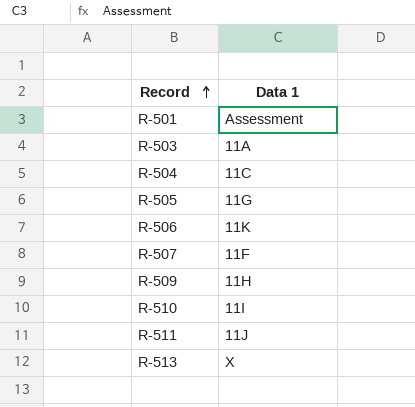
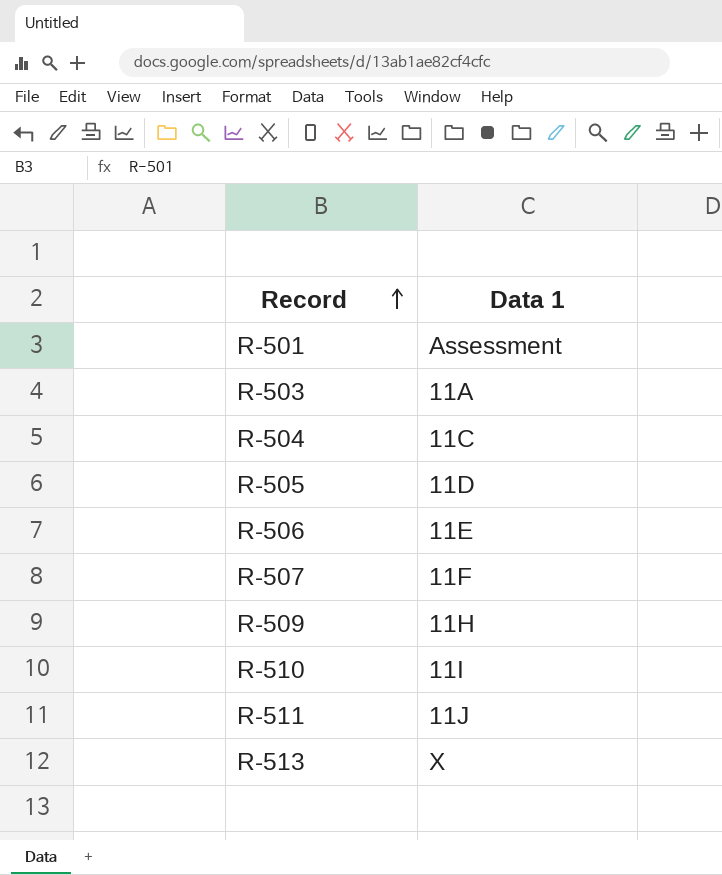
R-505 | Data 1: 11G -> 11D
R-506 | Data 1: 11K -> 11E

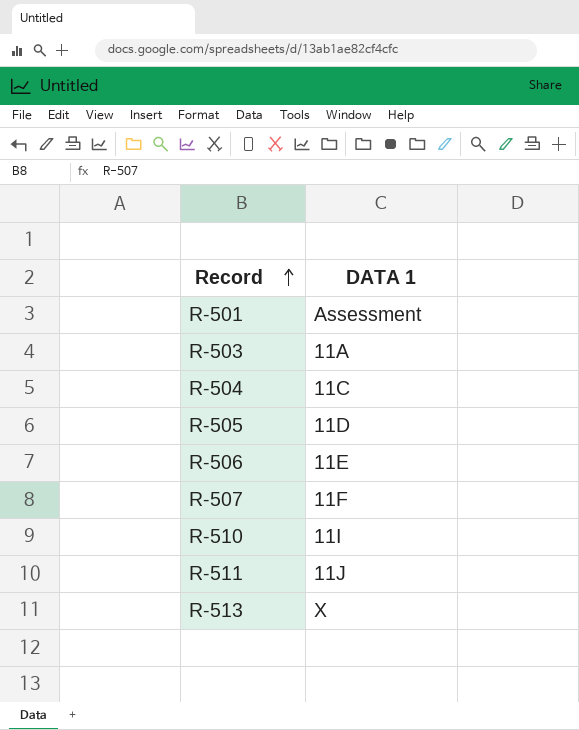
column name: Data 1 -> DATA 1
row R-509: 11H -> none

